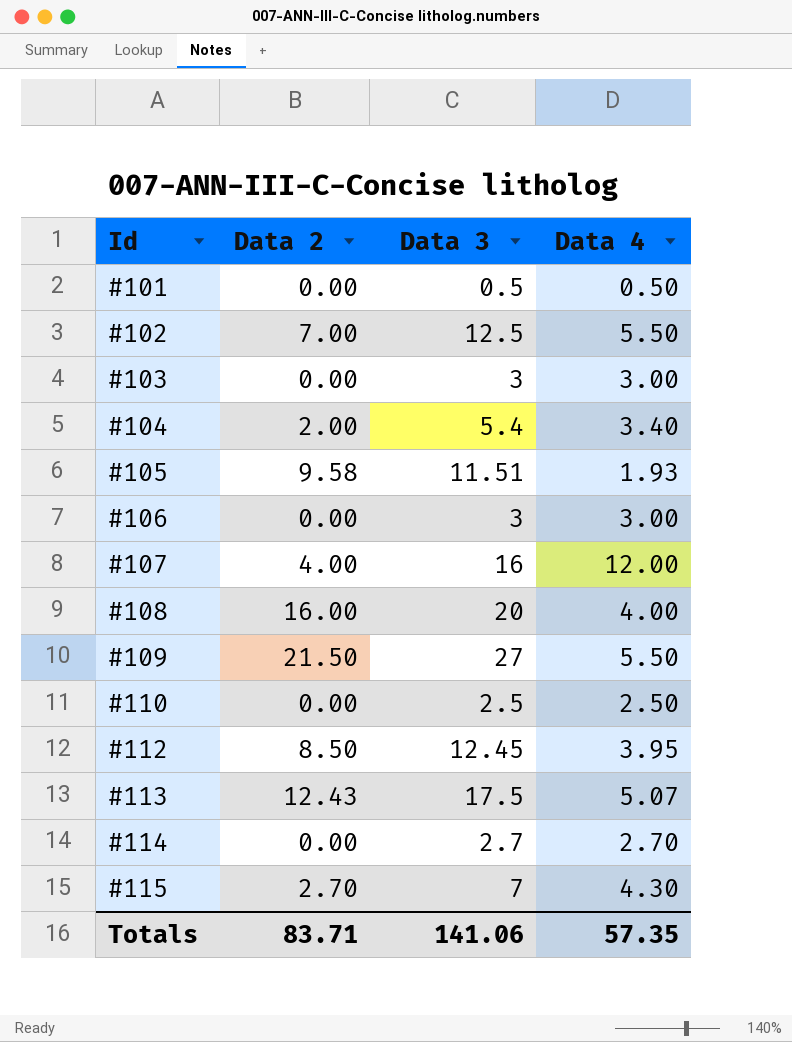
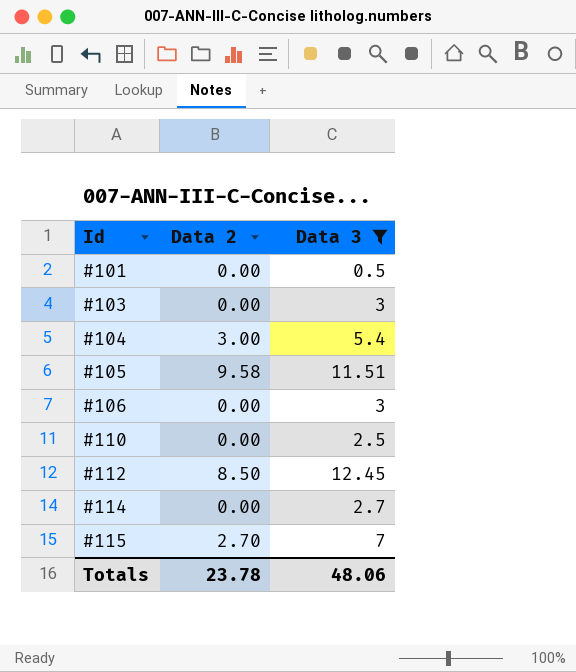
filter: none -> Data 3 <= 12.45
column Data 4 | formula: [Data 3] - [Data 2] -> none
#104 | Data 2: 2.00 -> 3.00
Totals | Data 2: 83.71 -> 23.78
Totals | Data 3: 141.06 -> 48.06

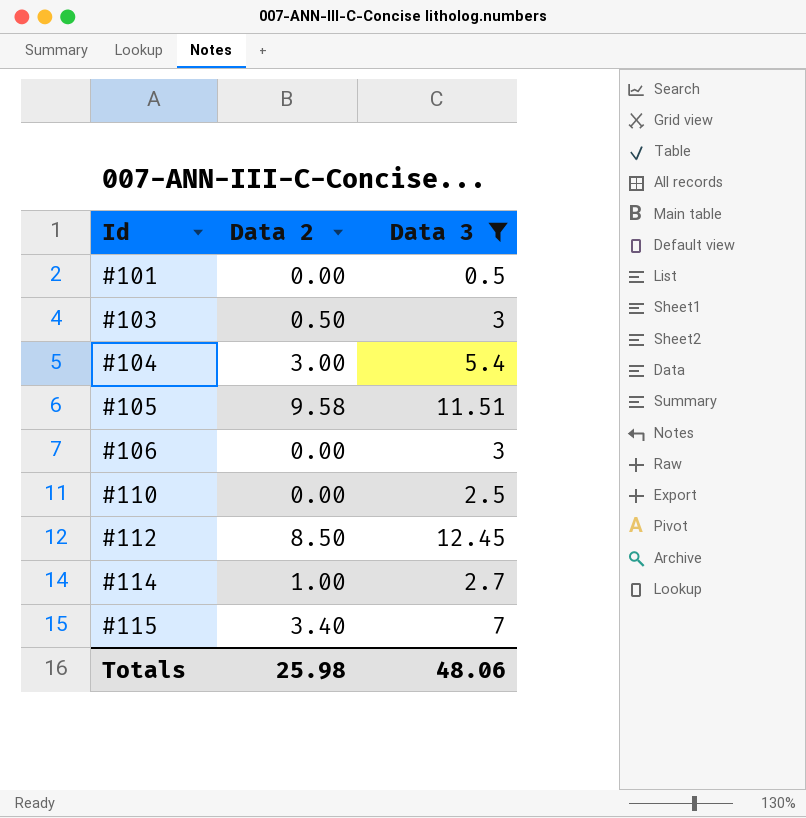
#103 | Data 2: 0.00 -> 0.50
#114 | Data 2: 0.00 -> 1.00
#115 | Data 2: 2.70 -> 3.40
Totals | Data 2: 23.78 -> 25.98

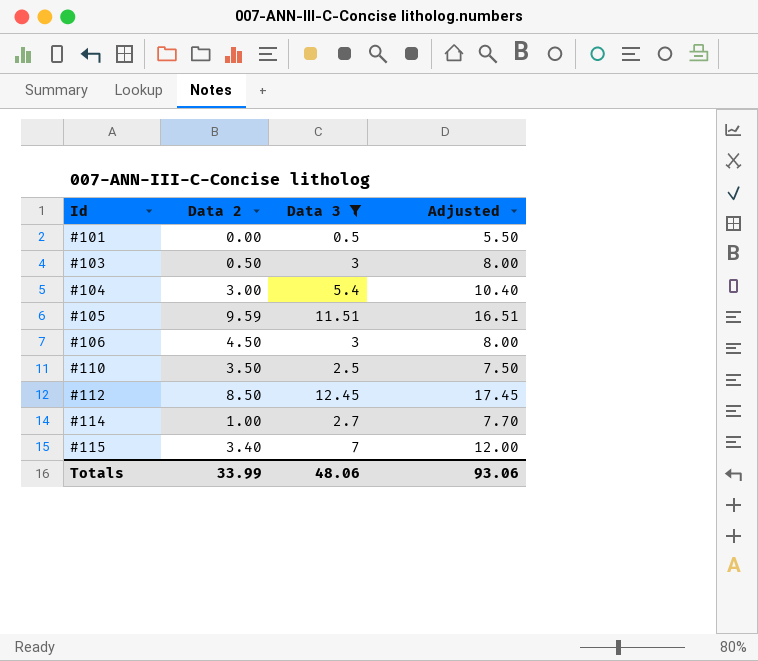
column Adjusted | formula: none -> [Data 3] + 5
#105 | Data 2: 9.58 -> 9.59
#106 | Data 2: 0.00 -> 4.50
#110 | Data 2: 0.00 -> 3.50
Totals | Data 2: 25.98 -> 33.99

